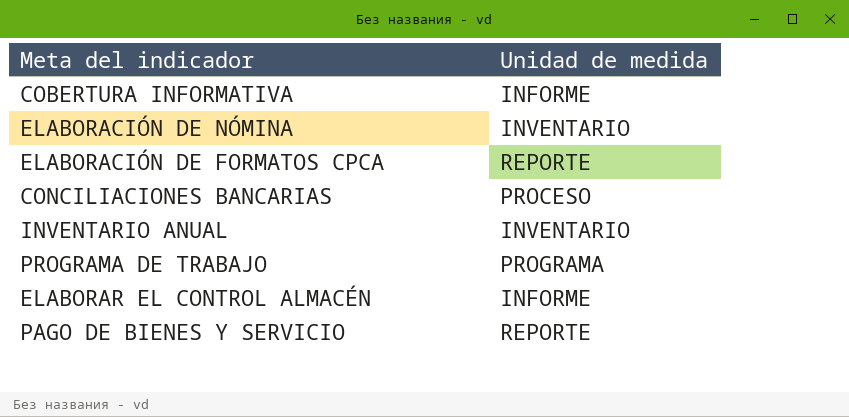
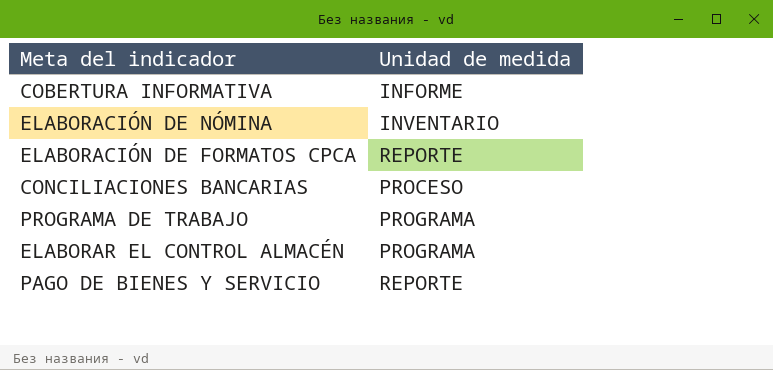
row INVENTARIO ANUAL: INVENTARIO -> none
ELABORAR EL CONTROL ALMACÉN | Unidad de medida: INFORME -> PROGRAMA

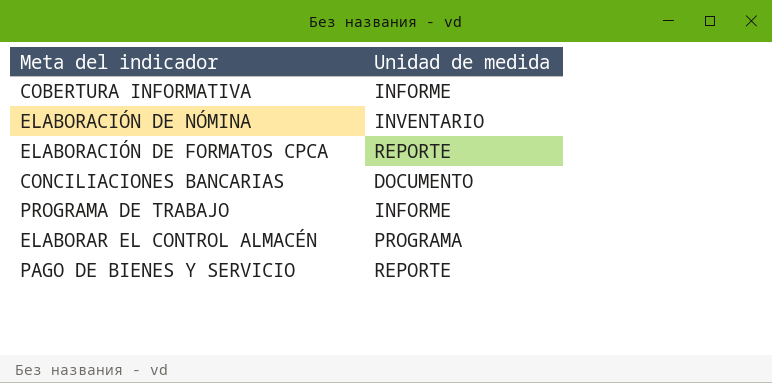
CONCILIACIONES BANCARIAS | Unidad de medida: PROCESO -> DOCUMENTO
PROGRAMA DE TRABAJO | Unidad de medida: PROGRAMA -> INFORME

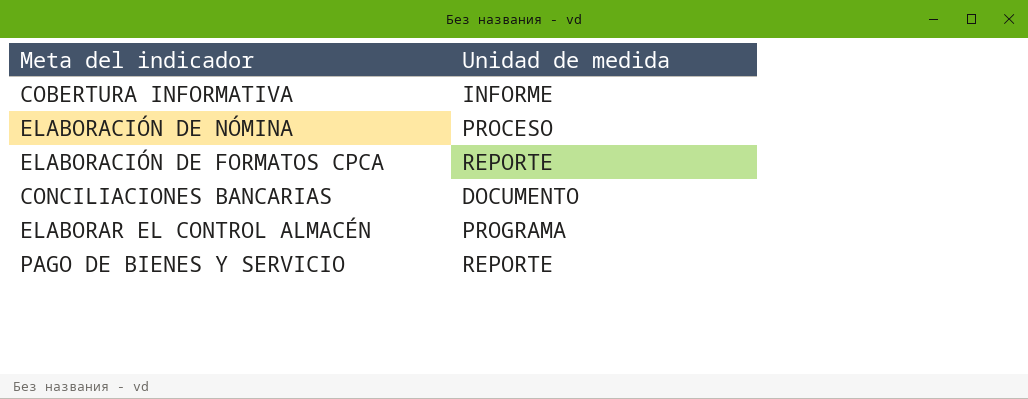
row PROGRAMA DE TRABAJO: INFORME -> none
ELABORACIÓN DE NÓMINA | Unidad de medida: INVENTARIO -> PROCESO

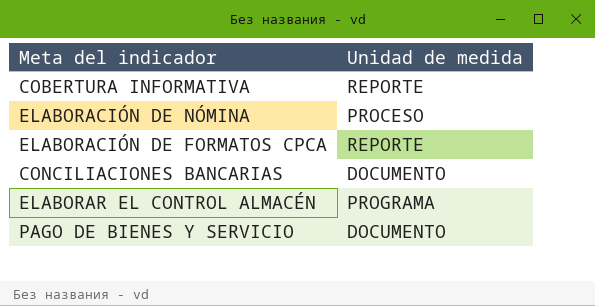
COBERTURA INFORMATIVA | Unidad de medida: INFORME -> REPORTE
PAGO DE BIENES Y SERVICIO | Unidad de medida: REPORTE -> DOCUMENTO

